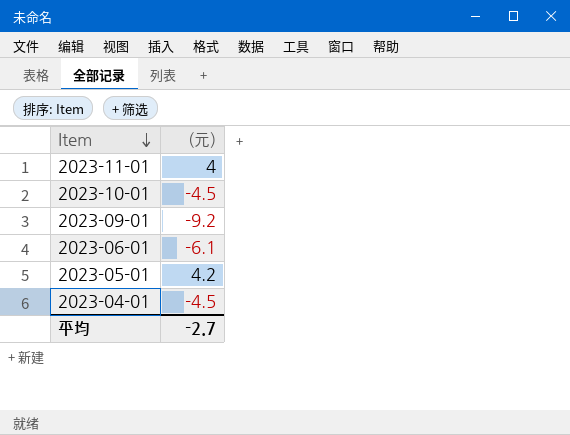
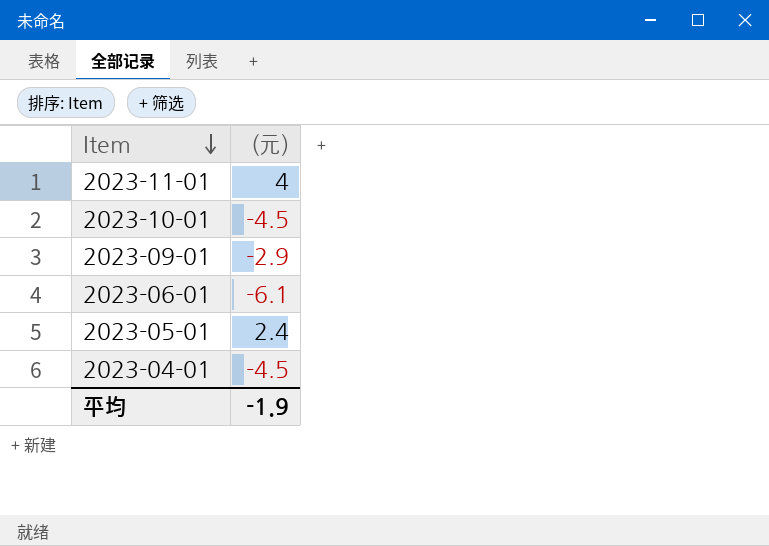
2023-09-01 | (元): -9.2 -> -2.9
2023-05-01 | (元): 4.2 -> 2.4
平均 | (元): -2.7 -> -1.9

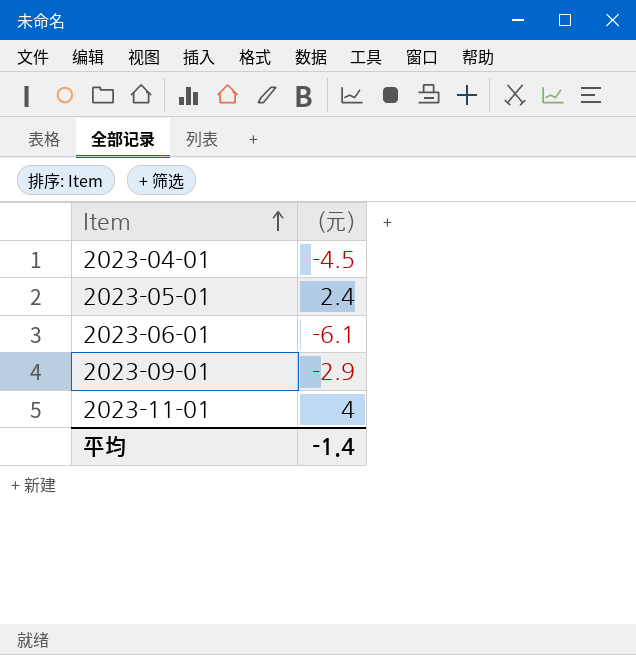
row order: Item descending -> Item ascending
row 2023-10-01: -4.5 -> none
平均 | (元): -1.9 -> -1.4

